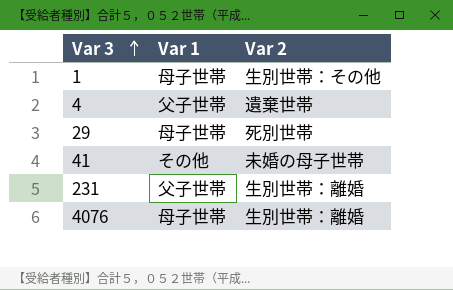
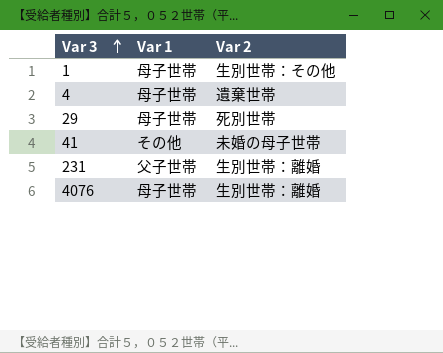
4 | Var 1: 父子世帯 -> 母子世帯

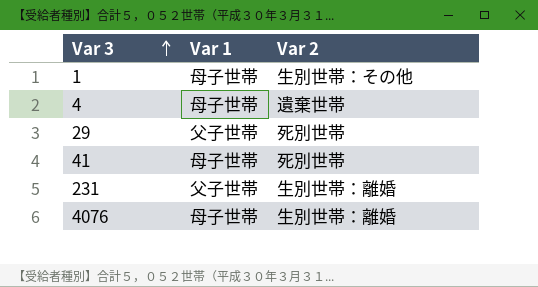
29 | Var 1: 母子世帯 -> 父子世帯
41 | Var 1: その他 -> 母子世帯
41 | Var 2: 未婚の母子世帯 -> 死別世帯

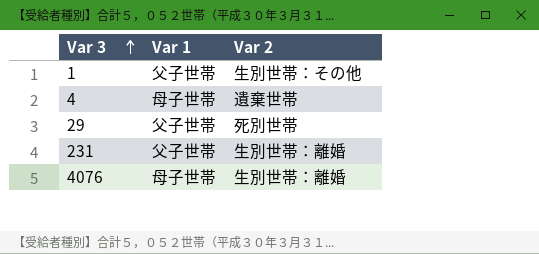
row 41: 母子世帯 | 死別世帯 -> none
1 | Var 1: 母子世帯 -> 父子世帯

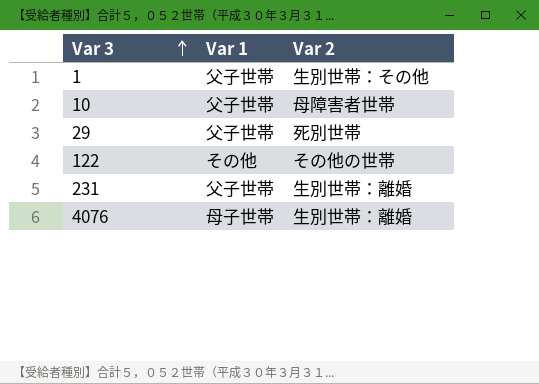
row 4: 母子世帯 | 遺棄世帯 -> none
row 10: none -> 父子世帯 | 母障害者世帯
row 122: none -> その他 | その他の世帯

